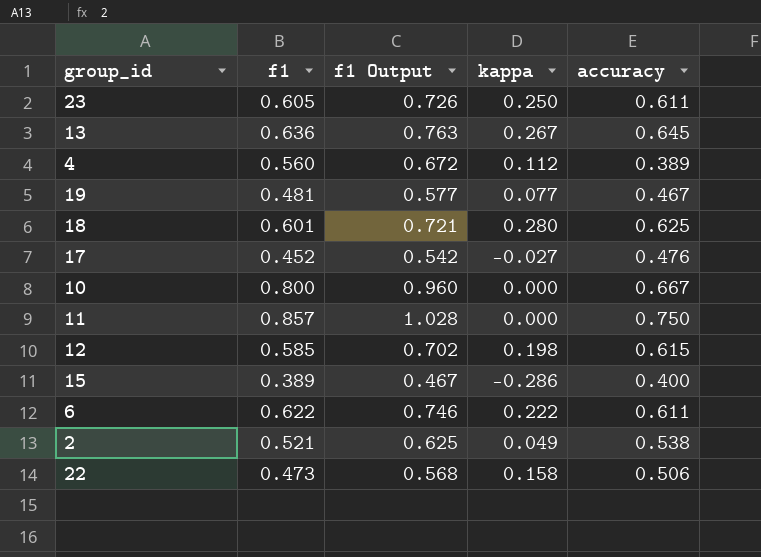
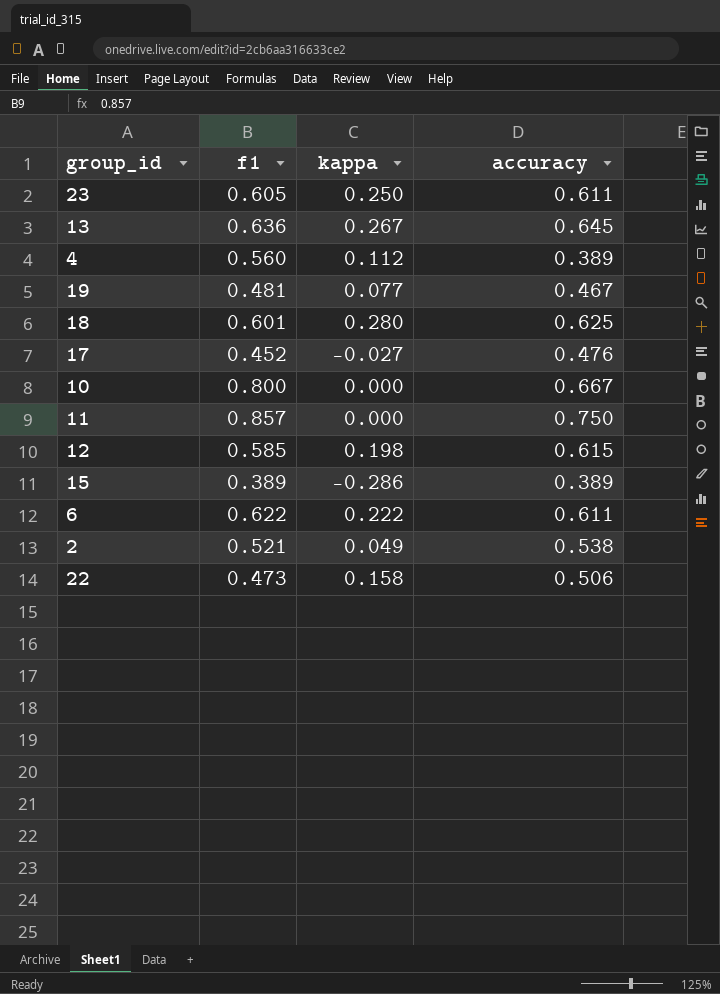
column f1 Output | formula: [f1] * 1.2 -> none
15 | accuracy: 0.400 -> 0.389

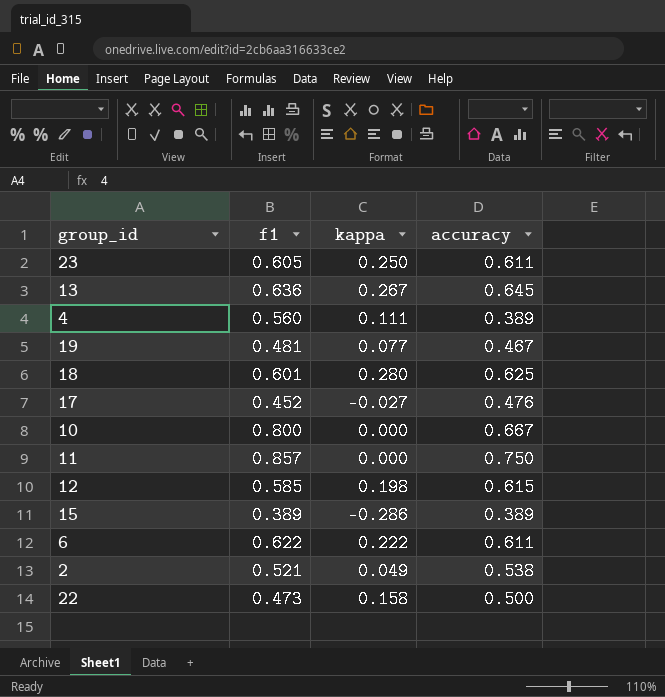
4 | kappa: 0.112 -> 0.111
22 | accuracy: 0.506 -> 0.500

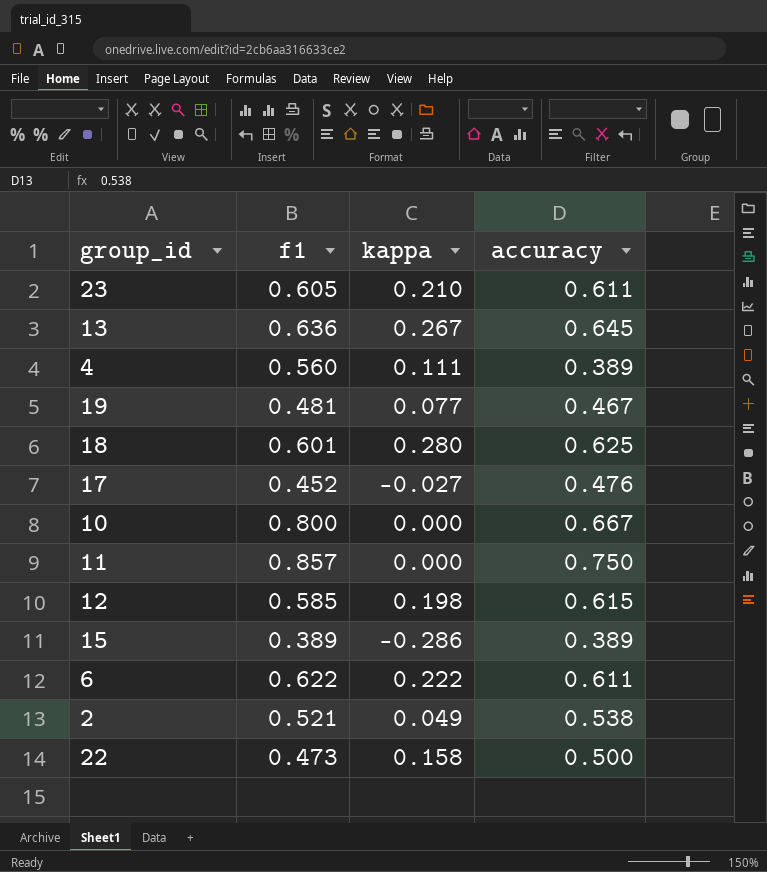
23 | kappa: 0.250 -> 0.210

